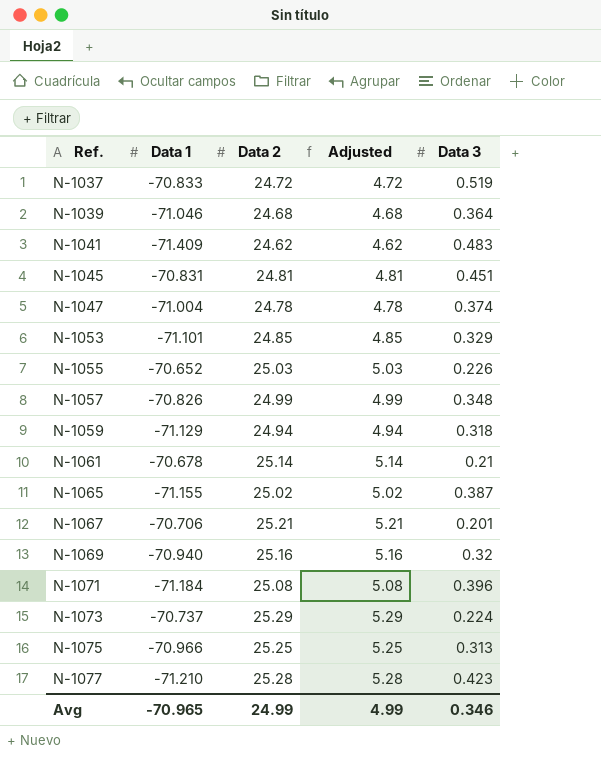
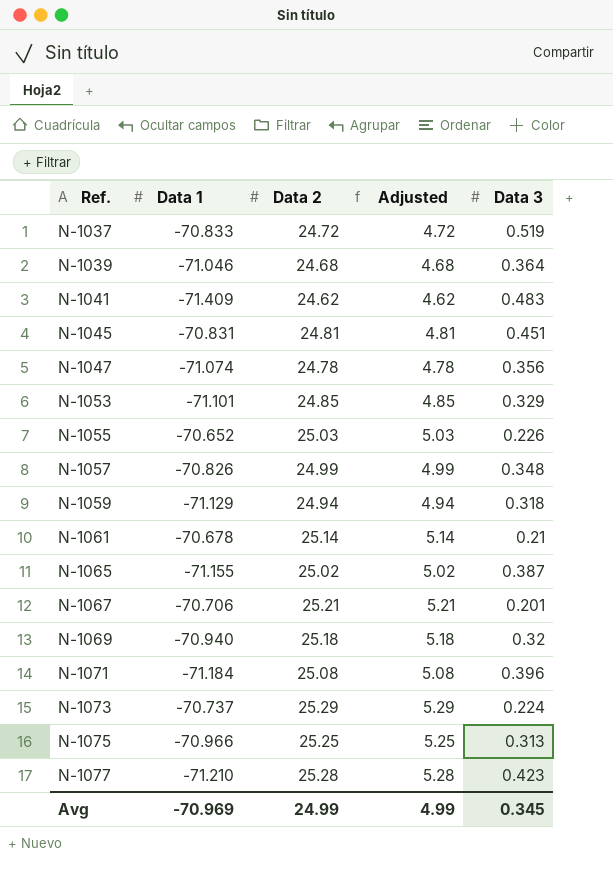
N-1047 | Data 1: -71.004 -> -71.074
N-1047 | Data 3: 0.374 -> 0.356
N-1069 | Data 2: 25.16 -> 25.18
N-1069 | Adjusted: 5.16 -> 5.18
Avg | Data 1: -70.965 -> -70.969
Avg | Data 3: 0.346 -> 0.345

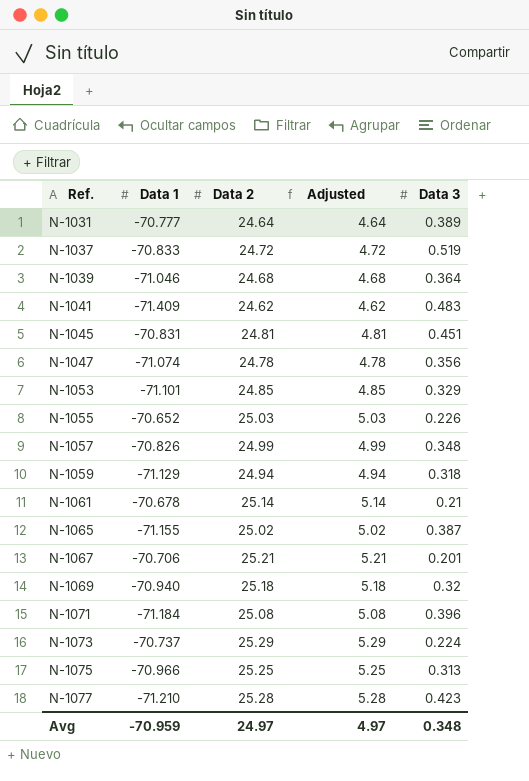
row N-1031: none -> -70.777 | 24.64 | 4.64 | 0.389
Avg | Data 1: -70.969 -> -70.959
Avg | Data 2: 24.99 -> 24.97
Avg | Adjusted: 4.99 -> 4.97
Avg | Data 3: 0.345 -> 0.348

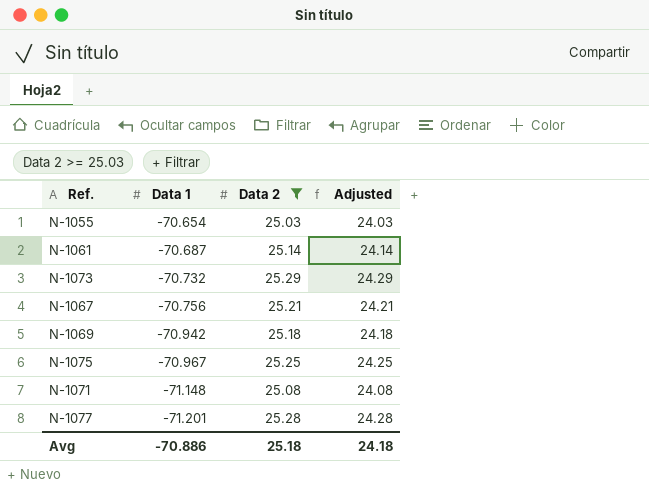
filter: none -> Data 2 >= 25.03
row order: Ref. ascending -> Data 1 descending
column Data 3 | position: 5 -> none
column Adjusted | formula: [Data 2] - 20 -> [Data 2] - 1
N-1055 | Data 1: -70.652 -> -70.654
N-1061 | Data 1: -70.678 -> -70.687
N-1073 | Data 1: -70.737 -> -70.732
N-1067 | Data 1: -70.706 -> -70.756
N-1069 | Data 1: -70.940 -> -70.942
N-1075 | Data 1: -70.966 -> -70.967
N-1071 | Data 1: -71.184 -> -71.148
N-1077 | Data 1: -71.210 -> -71.201
Avg | Data 1: -70.959 -> -70.886
Avg | Data 2: 24.97 -> 25.18
Avg | Adjusted: 4.97 -> 24.18

